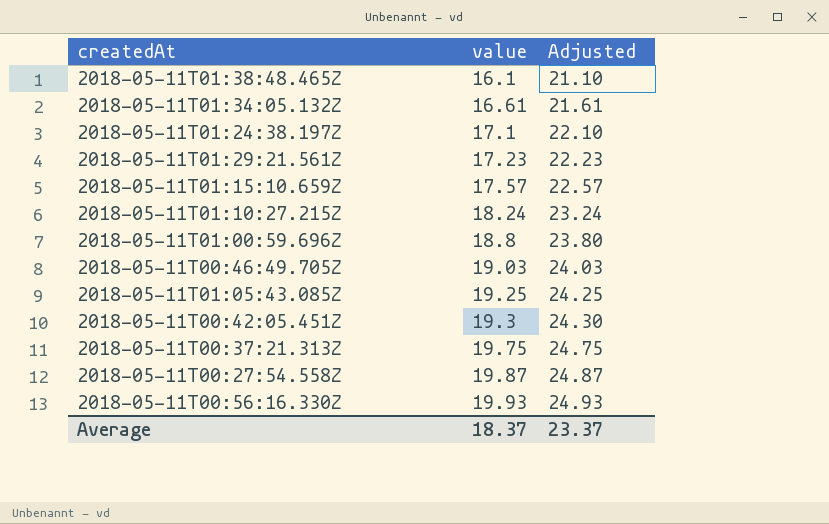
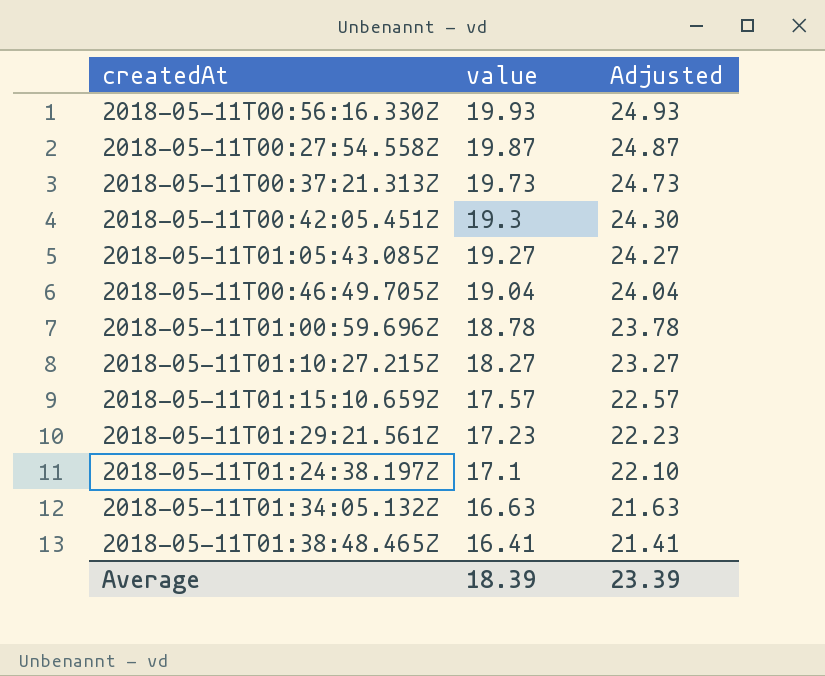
row order: value ascending -> value descending
2018-05-11T00:37:21.313Z | value: 19.75 -> 19.73
2018-05-11T00:37:21.313Z | Adjusted: 24.75 -> 24.73
2018-05-11T01:05:43.085Z | value: 19.25 -> 19.27
2018-05-11T01:05:43.085Z | Adjusted: 24.25 -> 24.27
2018-05-11T00:46:49.705Z | value: 19.03 -> 19.04
2018-05-11T00:46:49.705Z | Adjusted: 24.03 -> 24.04
2018-05-11T01:00:59.696Z | value: 18.8 -> 18.78
2018-05-11T01:00:59.696Z | Adjusted: 23.80 -> 23.78
2018-05-11T01:10:27.215Z | value: 18.24 -> 18.27
2018-05-11T01:10:27.215Z | Adjusted: 23.24 -> 23.27
2018-05-11T01:34:05.132Z | value: 16.61 -> 16.63
2018-05-11T01:34:05.132Z | Adjusted: 21.61 -> 21.63
2018-05-11T01:38:48.465Z | value: 16.1 -> 16.41
2018-05-11T01:38:48.465Z | Adjusted: 21.10 -> 21.41
Average | value: 18.37 -> 18.39
Average | Adjusted: 23.37 -> 23.39

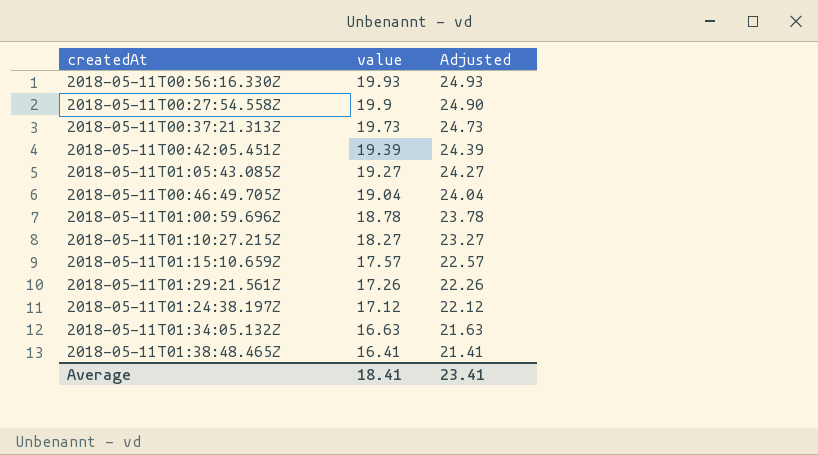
2018-05-11T00:27:54.558Z | value: 19.87 -> 19.9
2018-05-11T00:27:54.558Z | Adjusted: 24.87 -> 24.90
2018-05-11T00:42:05.451Z | value: 19.3 -> 19.39
2018-05-11T00:42:05.451Z | Adjusted: 24.30 -> 24.39
2018-05-11T01:29:21.561Z | value: 17.23 -> 17.26
2018-05-11T01:29:21.561Z | Adjusted: 22.23 -> 22.26
2018-05-11T01:24:38.197Z | value: 17.1 -> 17.12
2018-05-11T01:24:38.197Z | Adjusted: 22.10 -> 22.12
Average | value: 18.39 -> 18.41
Average | Adjusted: 23.39 -> 23.41

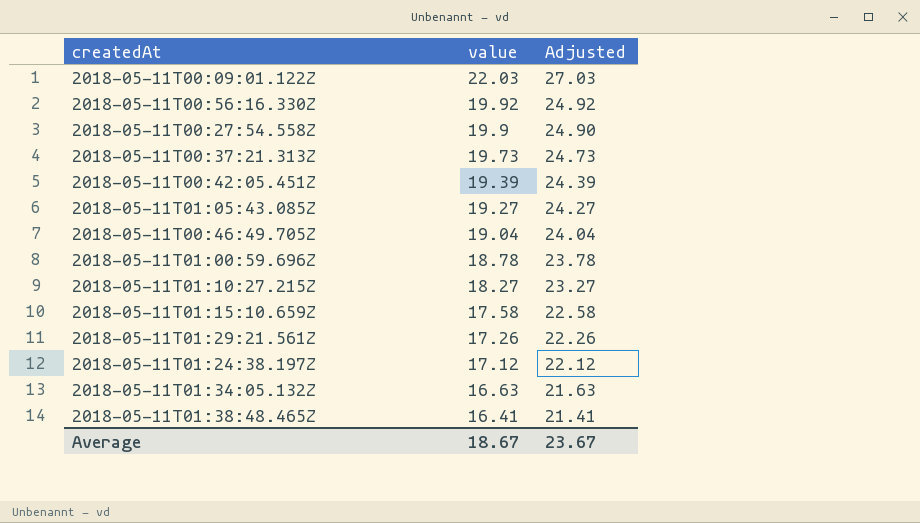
row 2018-05-11T00:09:01.122Z: none -> 22.03 | 27.03
2018-05-11T00:56:16.330Z | value: 19.93 -> 19.92
2018-05-11T00:56:16.330Z | Adjusted: 24.93 -> 24.92
2018-05-11T01:15:10.659Z | value: 17.57 -> 17.58
2018-05-11T01:15:10.659Z | Adjusted: 22.57 -> 22.58
Average | value: 18.41 -> 18.67
Average | Adjusted: 23.41 -> 23.67

